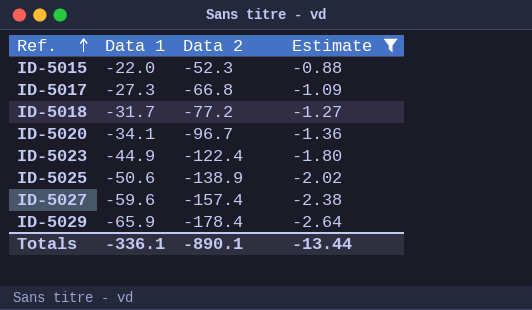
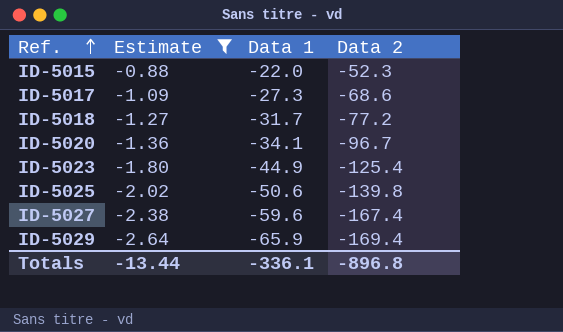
column Estimate | position: 4 -> 2
ID-5017 | Data 2: -66.8 -> -68.6
ID-5023 | Data 2: -122.4 -> -125.4
ID-5025 | Data 2: -138.9 -> -139.8
ID-5027 | Data 2: -157.4 -> -167.4
ID-5029 | Data 2: -178.4 -> -169.4
Totals | Data 2: -890.1 -> -896.8

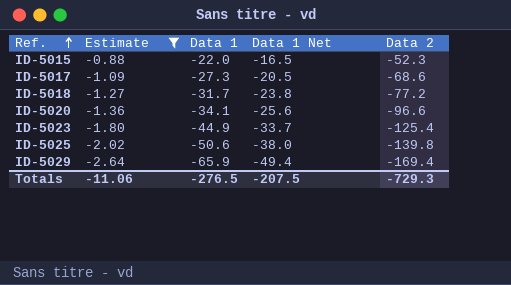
column Data 1 Net | formula: none -> [Data 1] * 0.75
row ID-5027: -2.38 | -59.6 | -167.4 -> none
ID-5020 | Data 2: -96.7 -> -96.6
Totals | Estimate: -13.44 -> -11.06
Totals | Data 1: -336.1 -> -276.5
Totals | Data 2: -896.8 -> -729.3

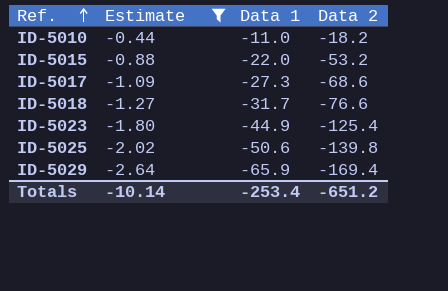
column Data 1 Net | formula: [Data 1] * 0.75 -> none
row ID-5020: -1.36 | -34.1 | -25.6 | -96.6 -> none
row ID-5010: none -> -0.44 | -11.0 | -18.2
ID-5015 | Data 2: -52.3 -> -53.2
ID-5018 | Data 2: -77.2 -> -76.6
Totals | Estimate: -11.06 -> -10.14
Totals | Data 1: -276.5 -> -253.4
Totals | Data 2: -729.3 -> -651.2

